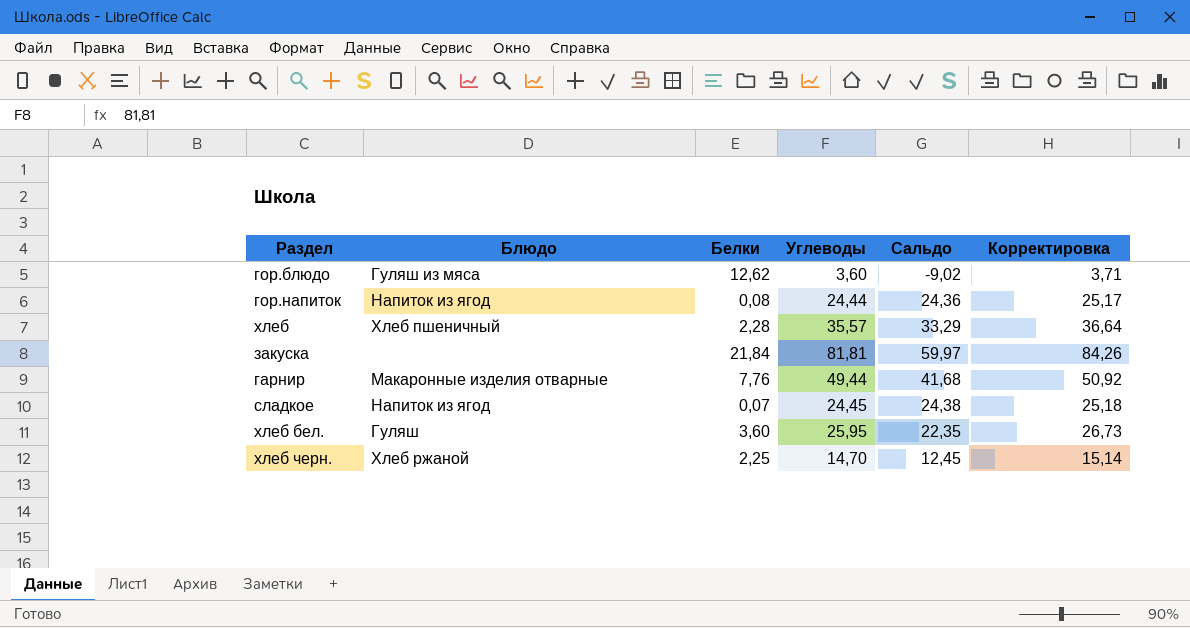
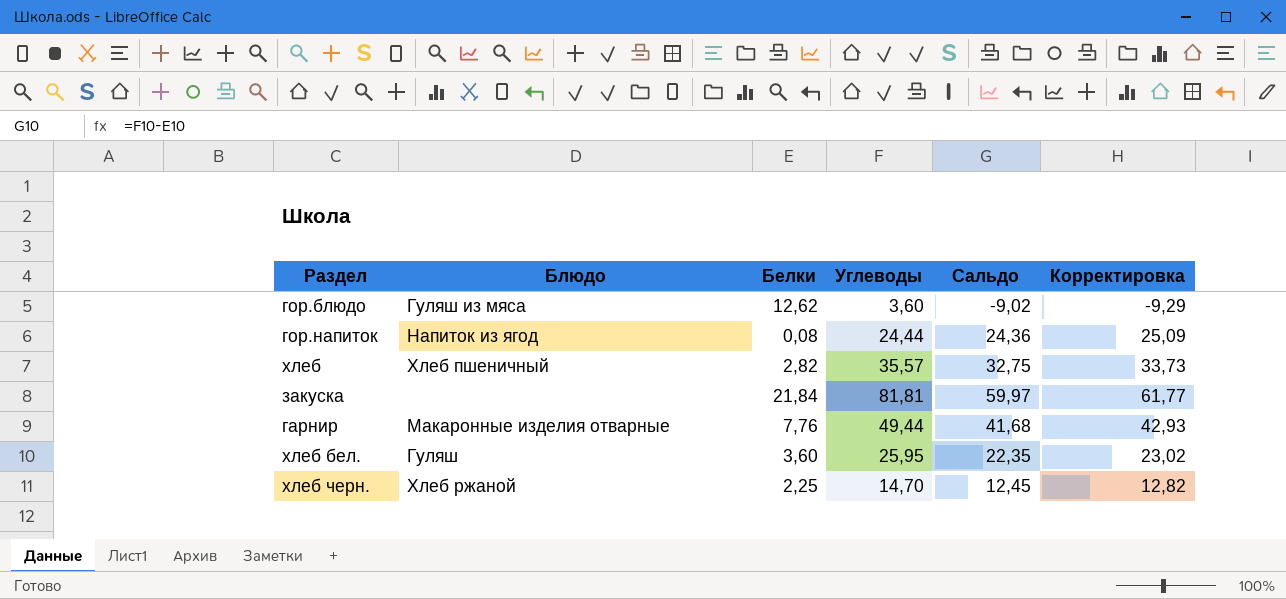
column Корректировка | formula: [Углеводы] * 1,03 -> [Сальдо] * 1,03
row сладкое: Напиток из ягод | 0,07 | 24,45 | 24,38 | 25,18 -> none
хлеб | Белки: 2,28 -> 2,82
хлеб | Сальдо: 33,29 -> 32,75

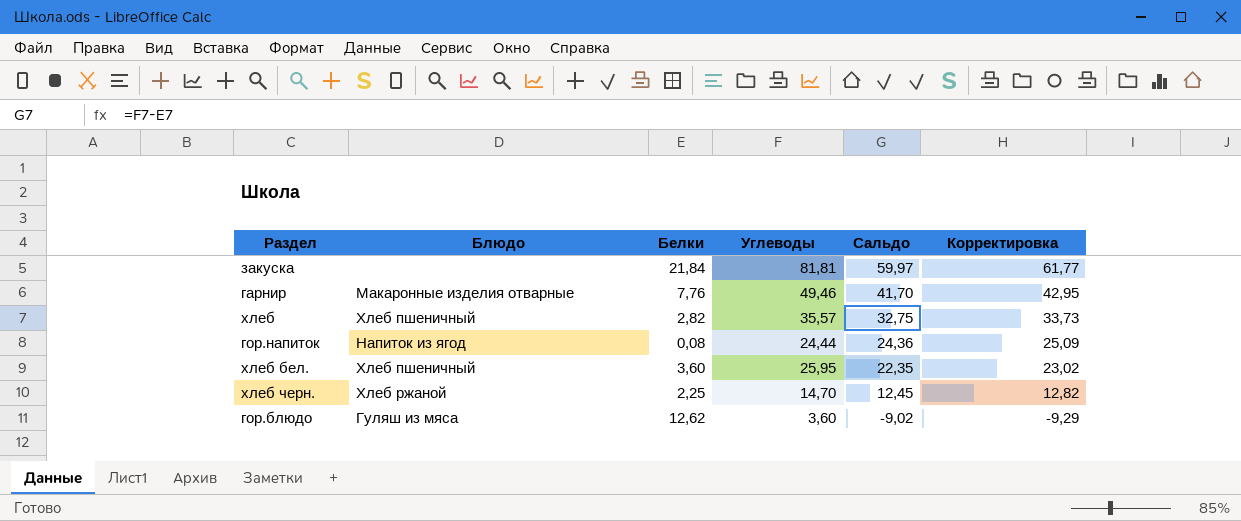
row order: none -> Сальдо descending
гарнир | Углеводы: 49,44 -> 49,46
гарнир | Сальдо: 41,68 -> 41,70
гарнир | Корректировка: 42,93 -> 42,95
хлеб бел. | Блюдо: Гуляш -> Хлеб пшеничный

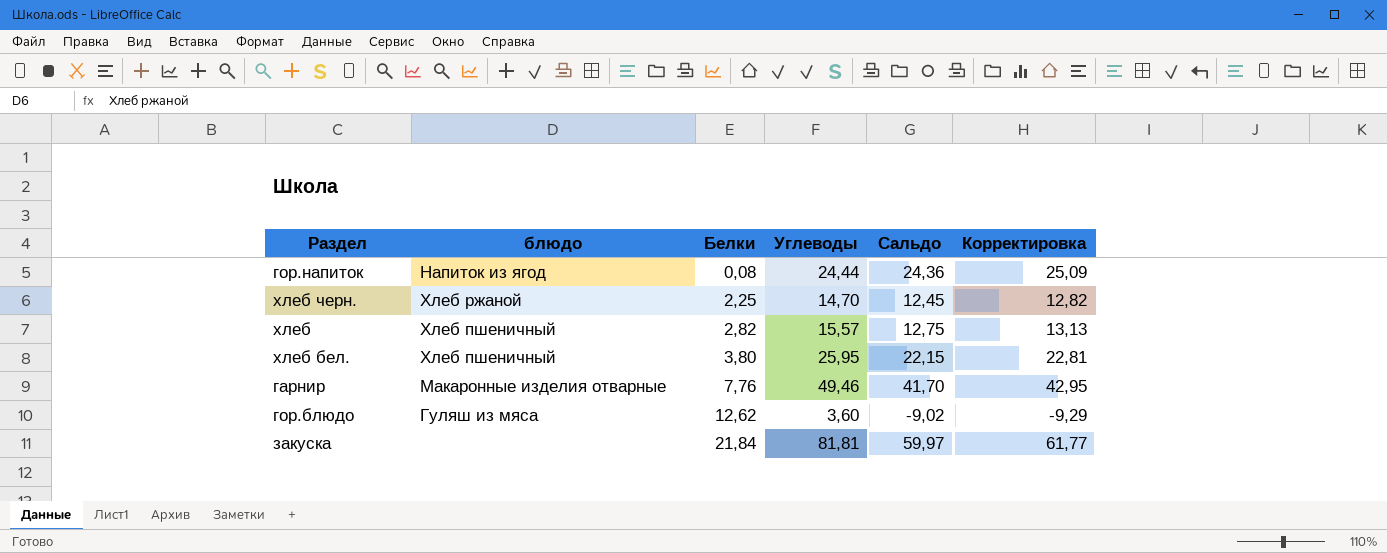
row order: Сальдо descending -> Белки ascending
column name: Блюдо -> блюдо
хлеб | Углеводы: 35,57 -> 15,57
хлеб | Сальдо: 32,75 -> 12,75
хлеб | Корректировка: 33,73 -> 13,13
хлеб бел. | Белки: 3,60 -> 3,80
хлеб бел. | Сальдо: 22,35 -> 22,15
хлеб бел. | Корректировка: 23,02 -> 22,81

